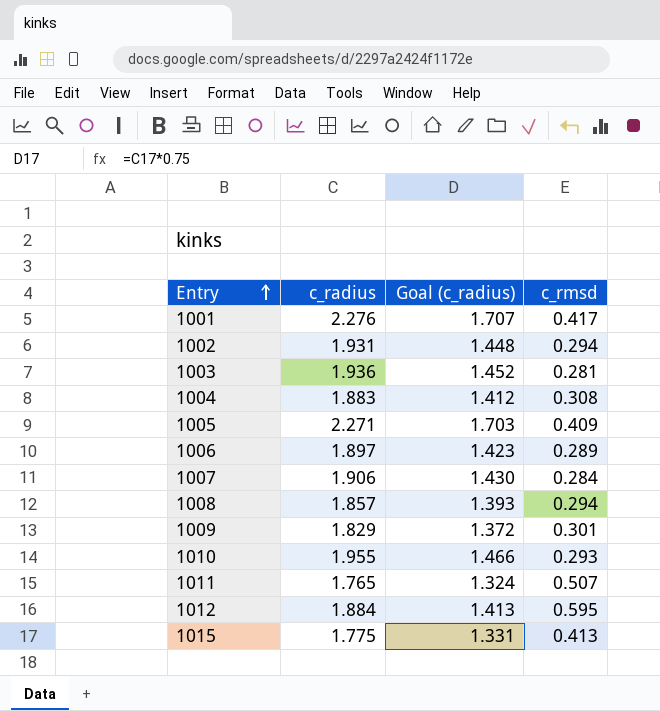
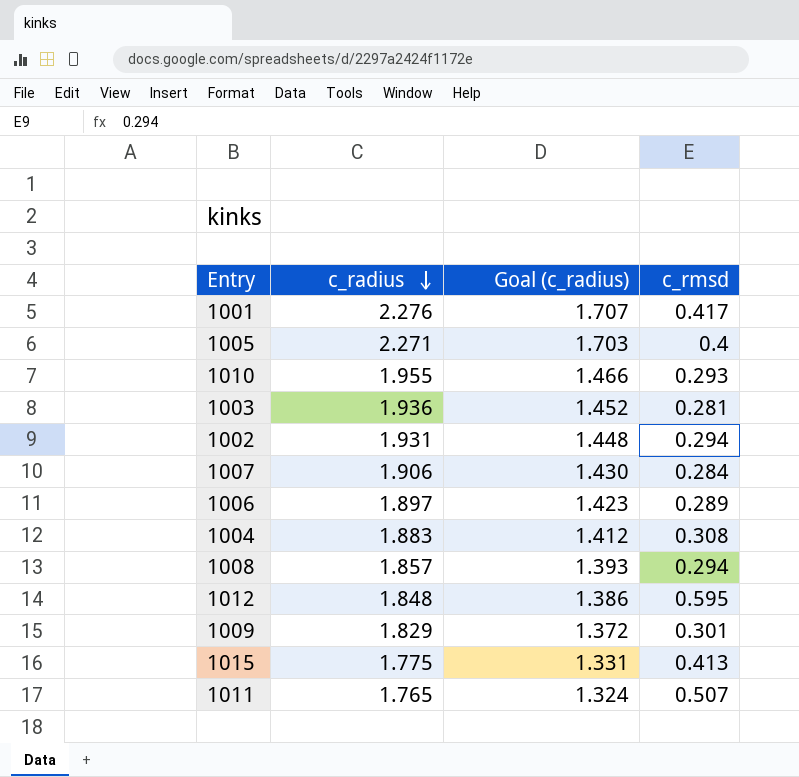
row order: Entry ascending -> c_radius descending
1005 | c_rmsd: 0.409 -> 0.4
1012 | c_radius: 1.884 -> 1.848
1012 | Goal (c_radius): 1.413 -> 1.386

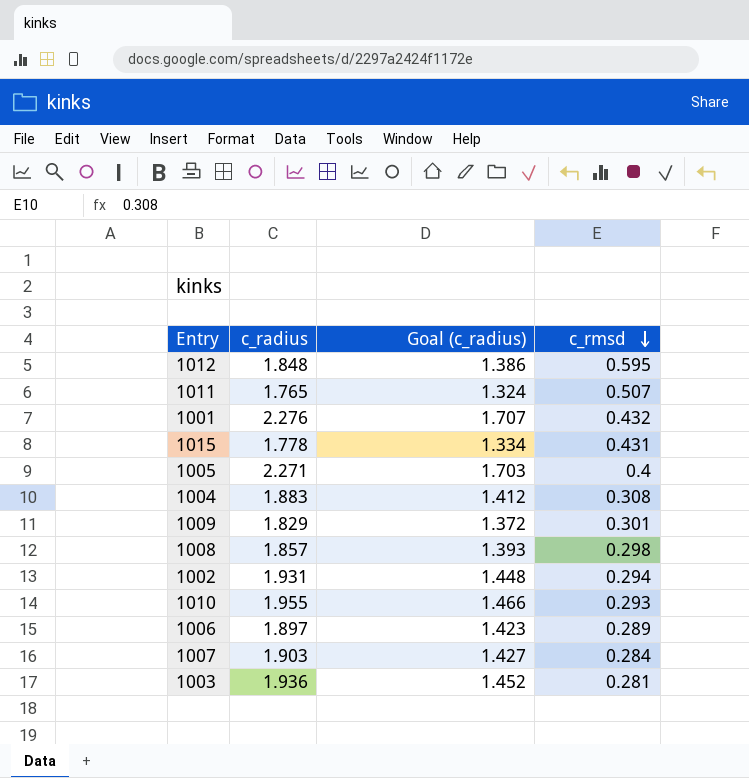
row order: c_radius descending -> c_rmsd descending
1001 | c_rmsd: 0.417 -> 0.432
1015 | c_radius: 1.775 -> 1.778
1015 | Goal (c_radius): 1.331 -> 1.334
1015 | c_rmsd: 0.413 -> 0.431
1008 | c_rmsd: 0.294 -> 0.298
1007 | c_radius: 1.906 -> 1.903
1007 | Goal (c_radius): 1.430 -> 1.427

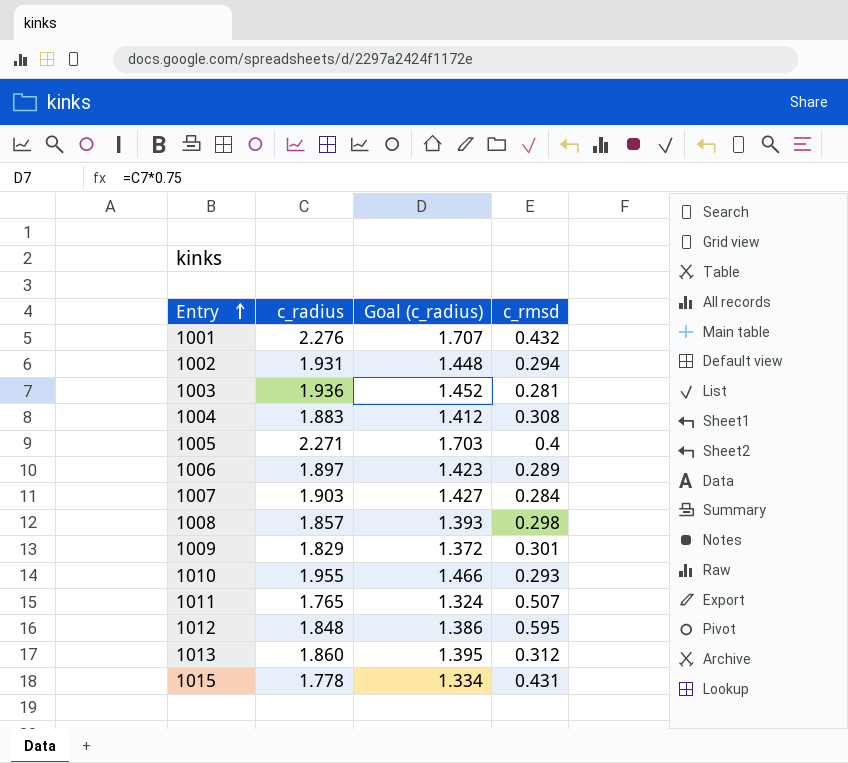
row order: c_rmsd descending -> Entry ascending
row 1013: none -> 1.860 | 1.395 | 0.312

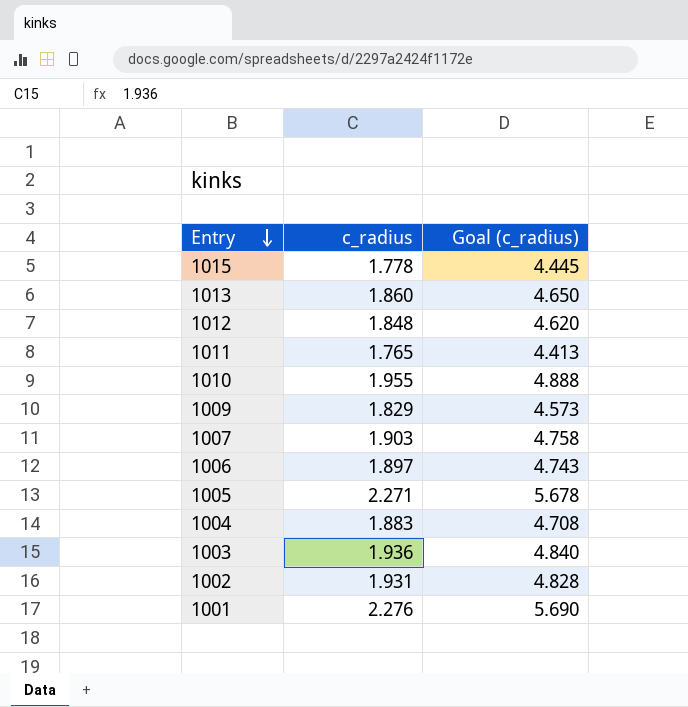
row order: Entry ascending -> Entry descending
column c_rmsd | position: 4 -> none
column Goal (c_radius) | formula: [c_radius] * 0.75 -> [c_radius] * 2.5
row 1008: 1.857 | 1.393 | 0.298 -> none

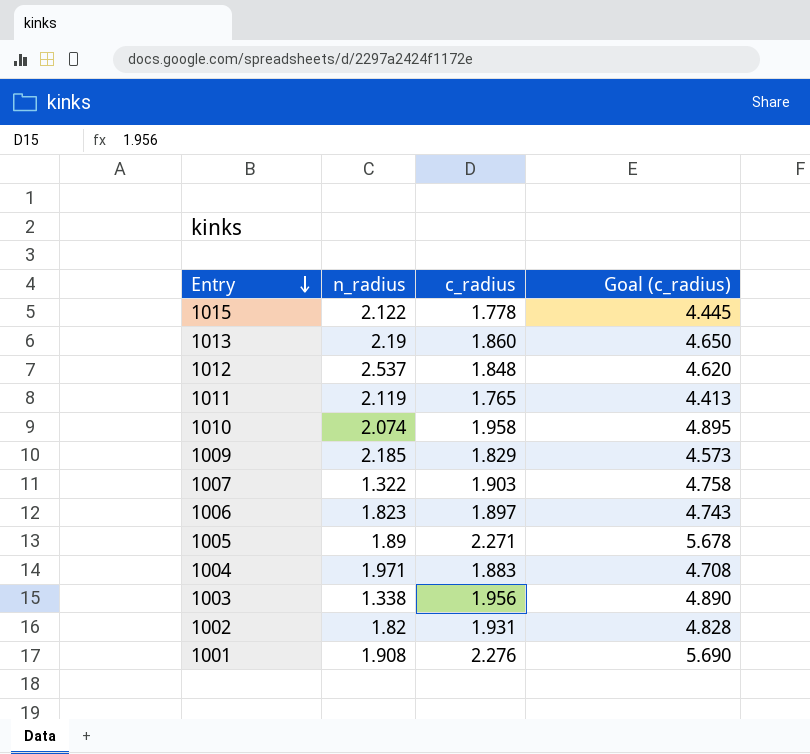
column n_radius | position: none -> 2
1010 | c_radius: 1.955 -> 1.958
1010 | Goal (c_radius): 4.888 -> 4.895
1003 | c_radius: 1.936 -> 1.956
1003 | Goal (c_radius): 4.840 -> 4.890

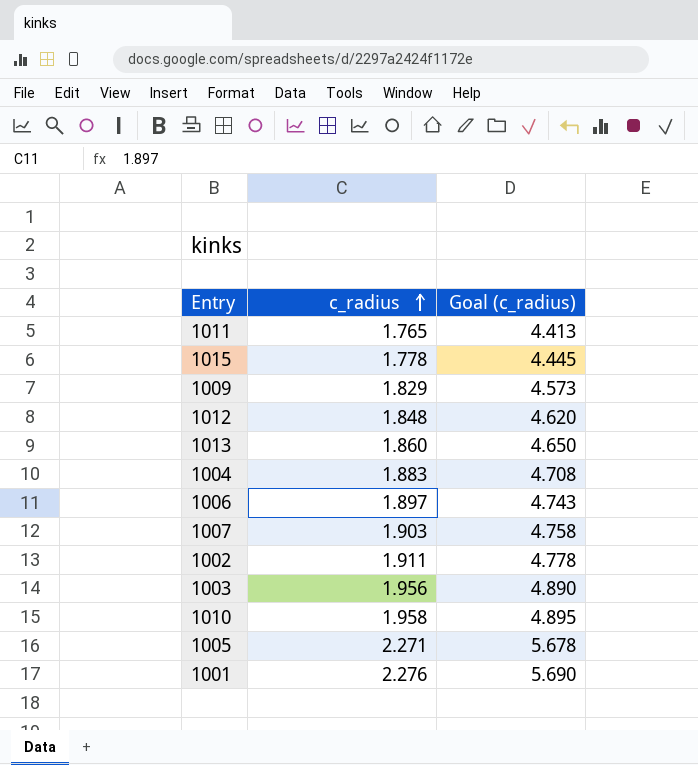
row order: Entry descending -> c_radius ascending
column n_radius | position: 2 -> none
1002 | c_radius: 1.931 -> 1.911
1002 | Goal (c_radius): 4.828 -> 4.778

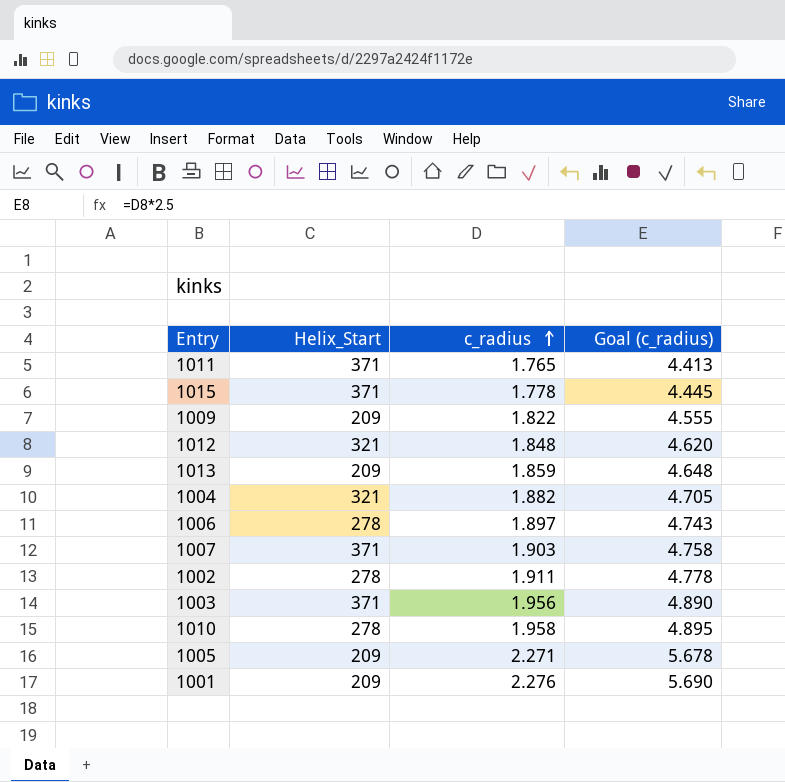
column Helix_Start | position: none -> 2
1009 | c_radius: 1.829 -> 1.822
1009 | Goal (c_radius): 4.573 -> 4.555
1013 | c_radius: 1.860 -> 1.859
1013 | Goal (c_radius): 4.650 -> 4.648
1004 | c_radius: 1.883 -> 1.882
1004 | Goal (c_radius): 4.708 -> 4.705

